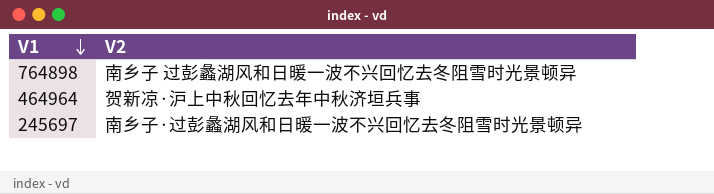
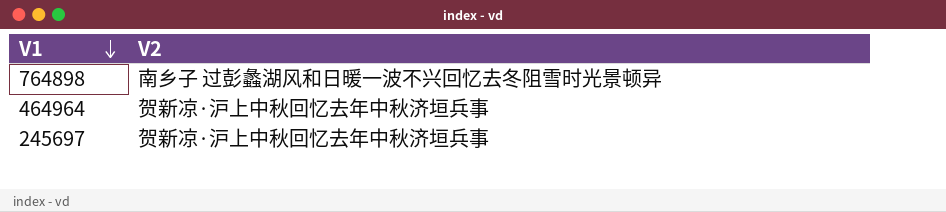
245697 | V2: 南乡子·过彭蠡湖风和日暖一波不兴回忆去冬阻雪时光景顿异 -> 贺新凉·沪上中秋回忆去年中秋济垣兵事

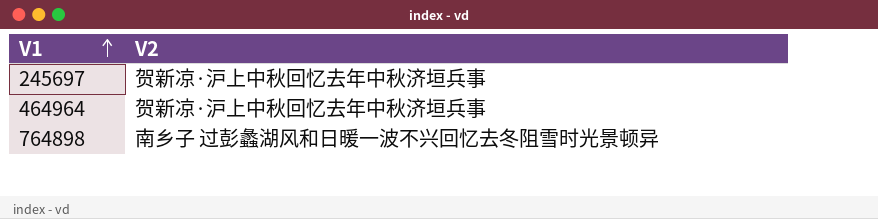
row order: V1 descending -> V1 ascending

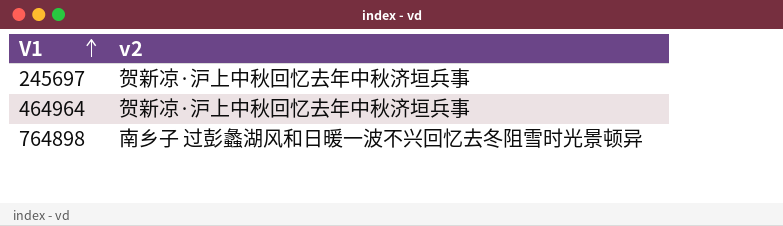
column name: V2 -> v2

